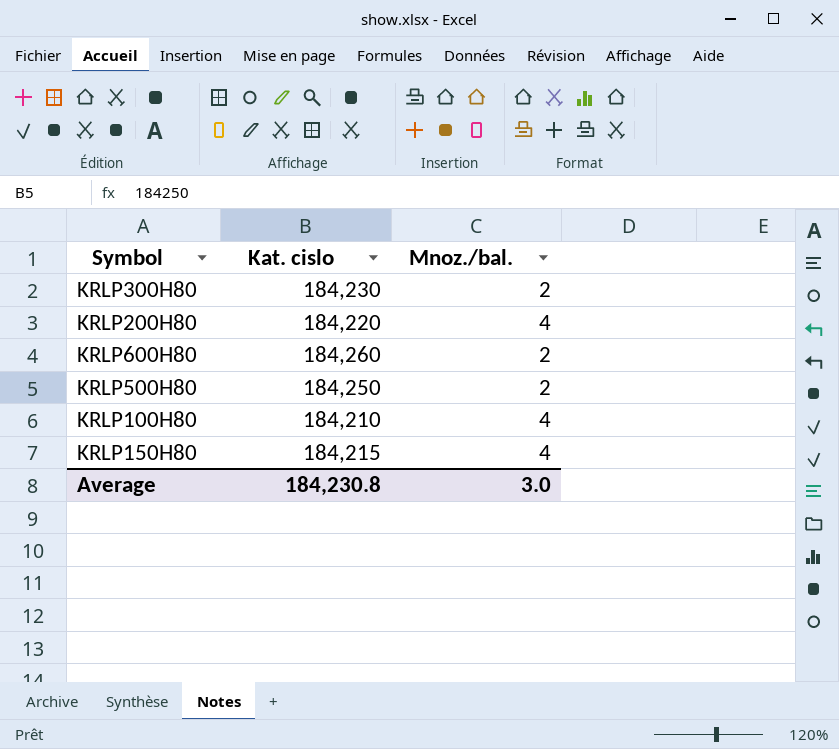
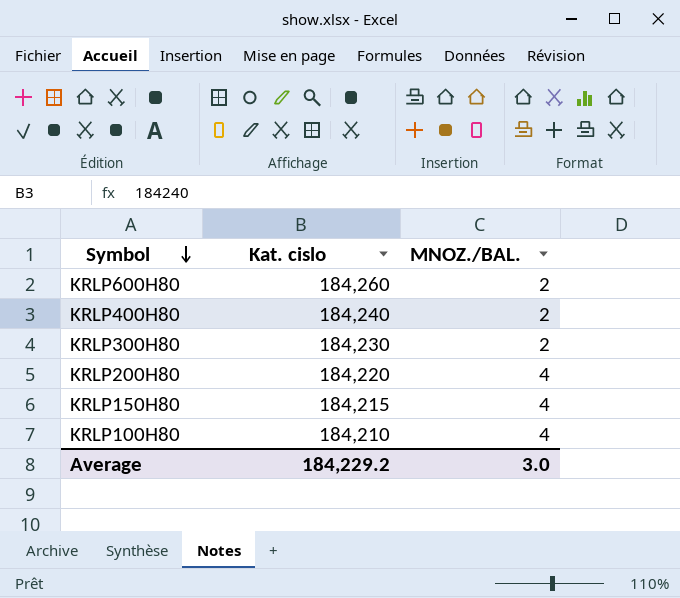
row order: none -> Symbol descending
column name: Mnoz./bal. -> MNOZ./BAL.
row KRLP500H80: 184,250 | 2 -> none
row KRLP400H80: none -> 184,240 | 2
Average | Kat. cislo: 184,230.8 -> 184,229.2

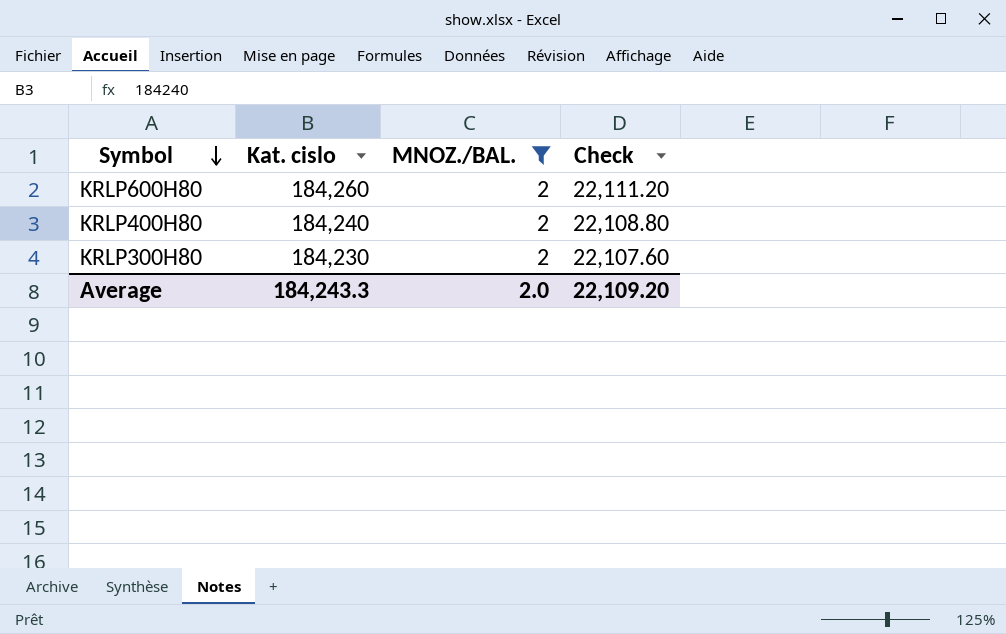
filter: none -> MNOZ./BAL. = 2
column Check | formula: none -> [Kat. cislo] * 0.12
Average | Kat. cislo: 184,229.2 -> 184,243.3
Average | MNOZ./BAL.: 3.0 -> 2.0

